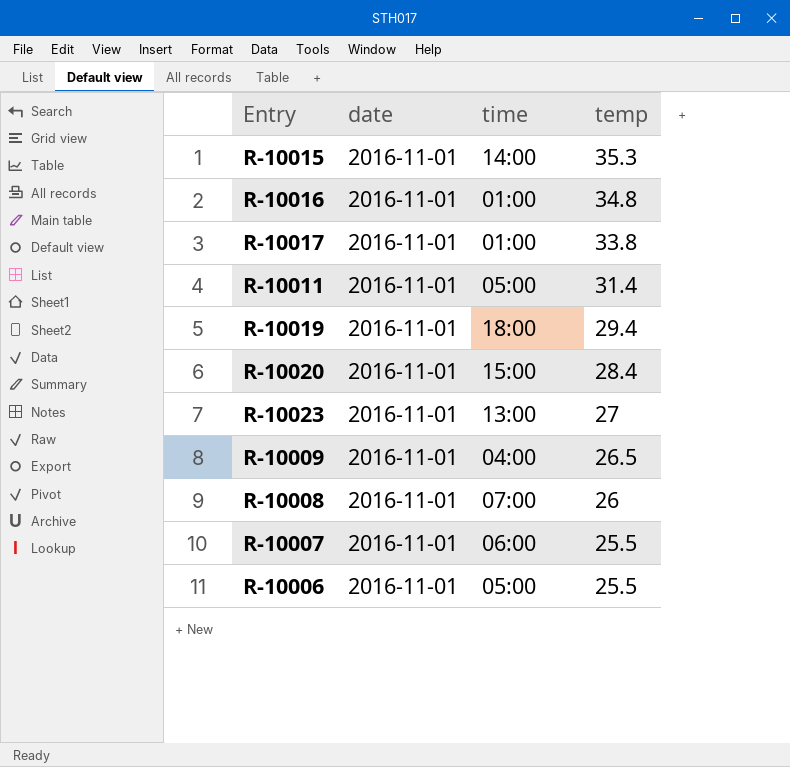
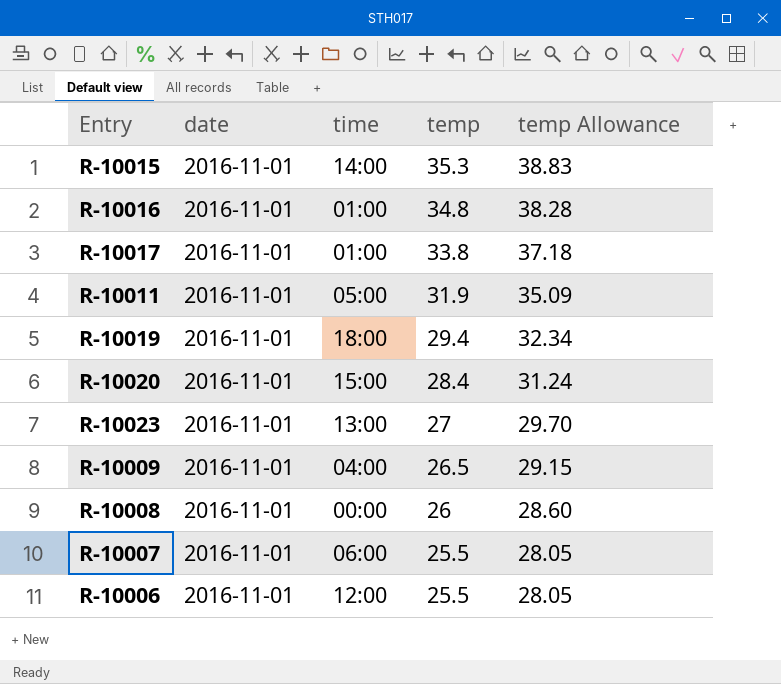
column temp Allowance | formula: none -> [temp] * 1.1
R-10011 | temp: 31.4 -> 31.9
R-10008 | time: 07:00 -> 00:00
R-10006 | time: 05:00 -> 12:00

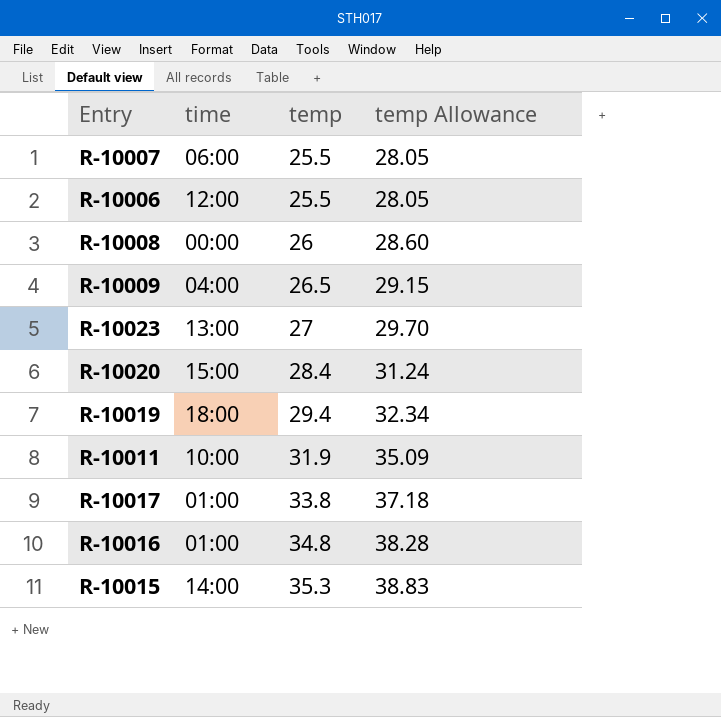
row order: temp descending -> temp ascending
column date | position: 2 -> none
R-10011 | time: 05:00 -> 10:00

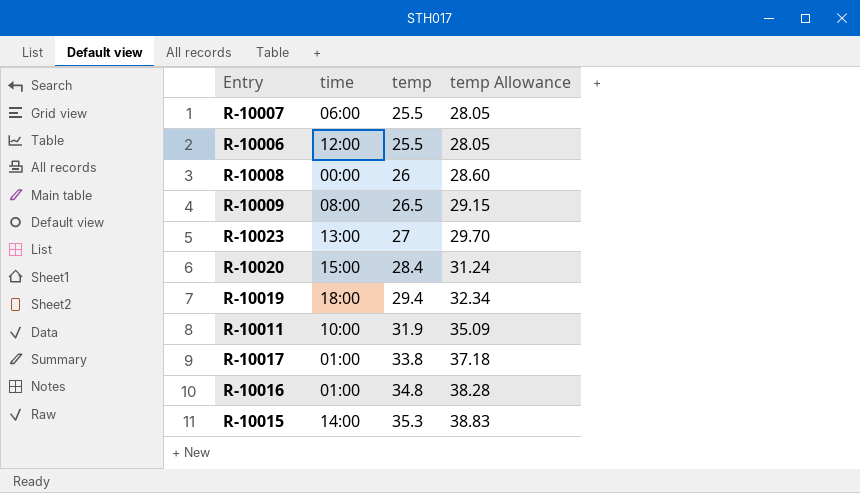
R-10009 | time: 04:00 -> 08:00

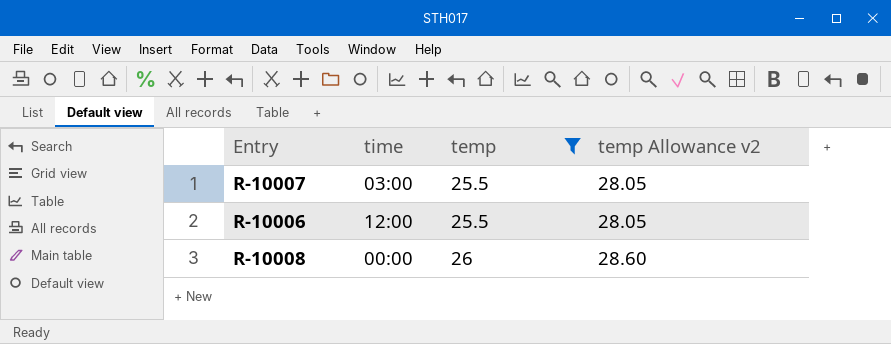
filter: none -> temp <= 26
column name: temp Allowance -> temp Allowance v2
R-10007 | time: 06:00 -> 03:00

